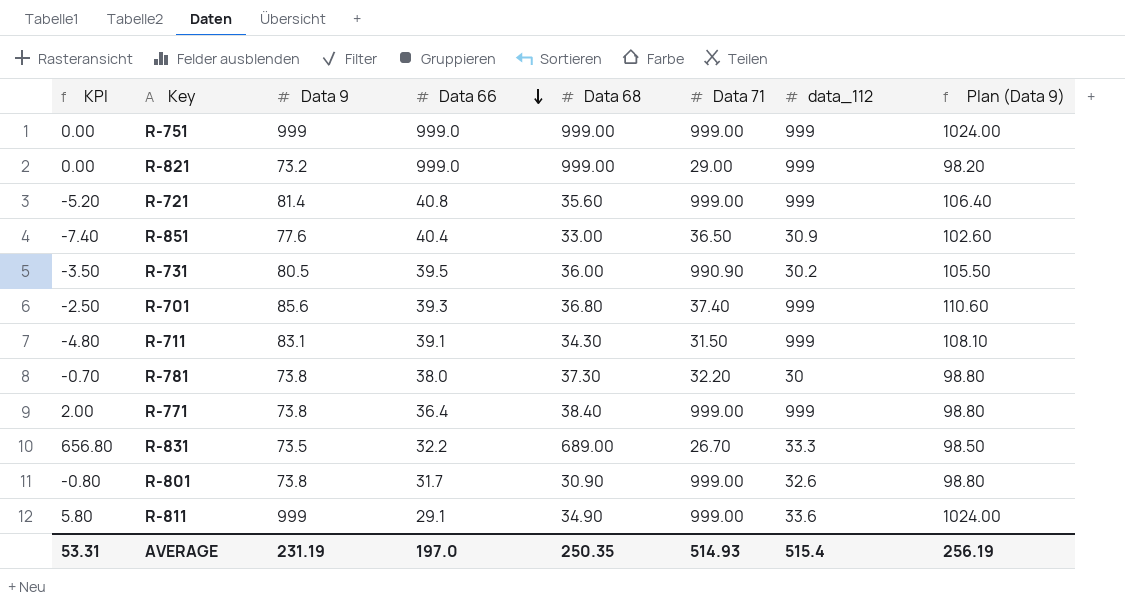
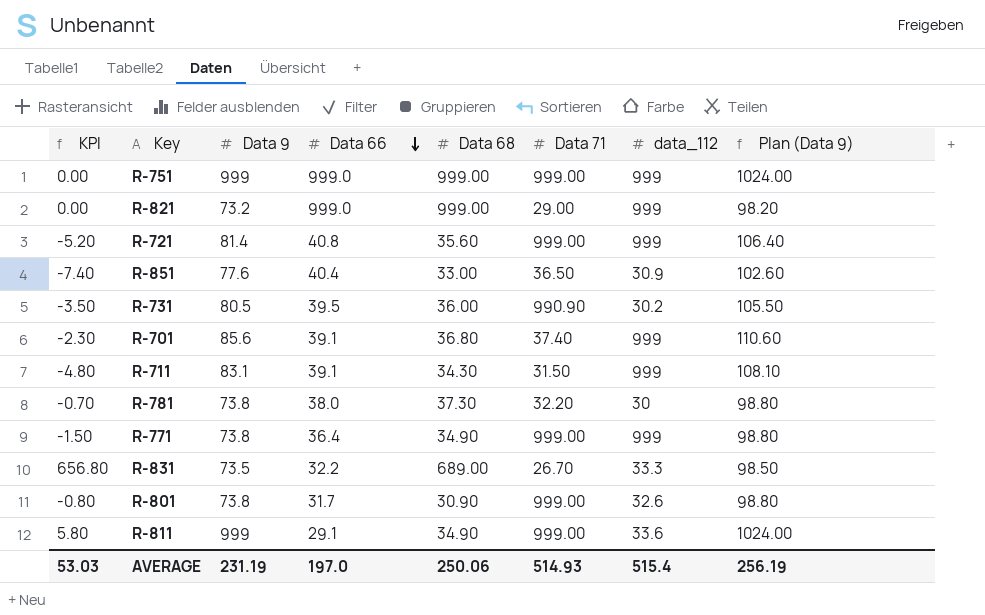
R-701 | KPI: -2.50 -> -2.30
R-701 | Data 66: 39.3 -> 39.1
R-771 | KPI: 2.00 -> -1.50
R-771 | Data 68: 38.40 -> 34.90
AVERAGE | KPI: 53.31 -> 53.03
AVERAGE | Data 68: 250.35 -> 250.06

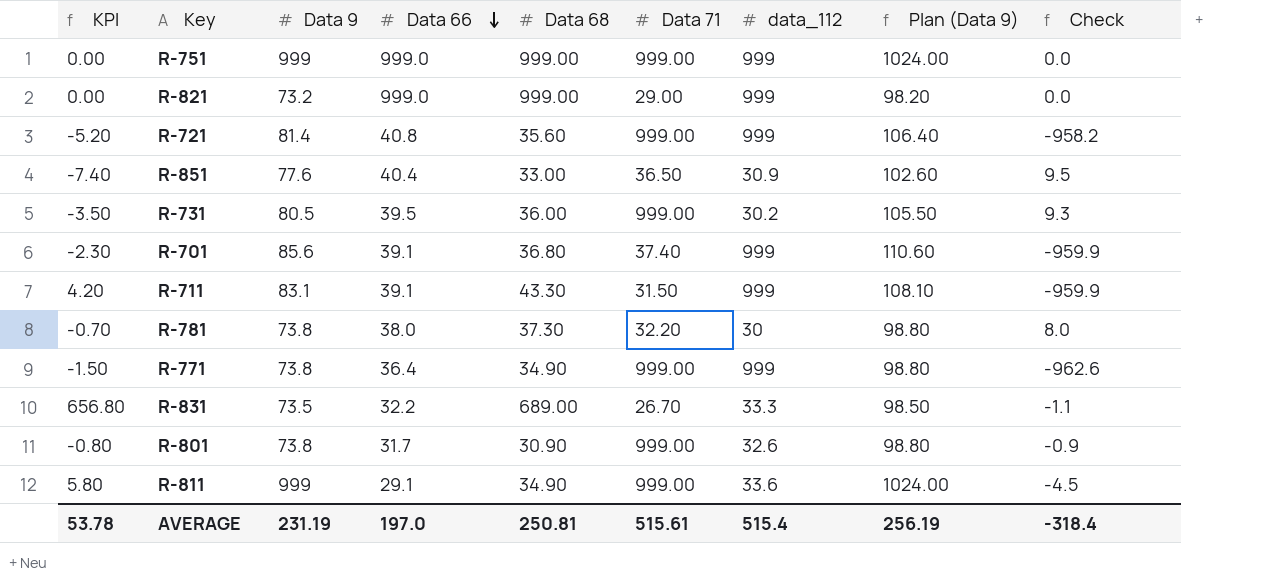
column Check | formula: none -> [Data 66] - [data_112]
R-731 | Data 71: 990.90 -> 999.00
R-711 | KPI: -4.80 -> 4.20
R-711 | Data 68: 34.30 -> 43.30
AVERAGE | KPI: 53.03 -> 53.78
AVERAGE | Data 68: 250.06 -> 250.81
AVERAGE | Data 71: 514.93 -> 515.61

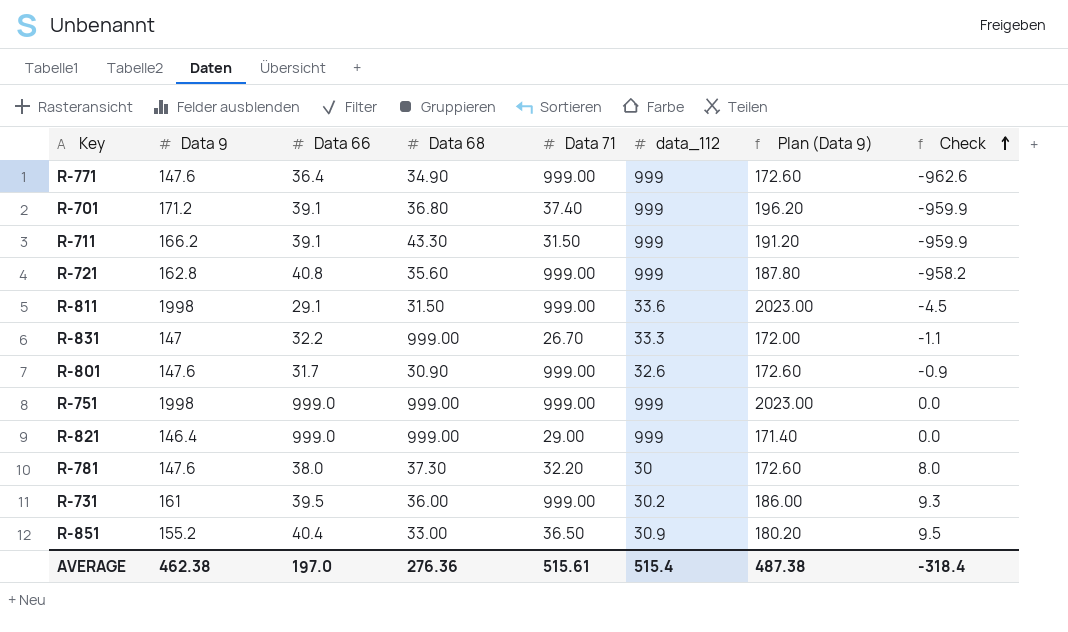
row order: Data 66 descending -> Check ascending
column KPI | formula: [Data 68] - [Data 66] -> none
R-771 | Data 9: 73.8 -> 147.6
R-771 | Plan (Data 9): 98.80 -> 172.60
R-701 | Data 9: 85.6 -> 171.2
R-701 | Plan (Data 9): 110.60 -> 196.20
R-711 | Data 9: 83.1 -> 166.2
R-711 | Plan (Data 9): 108.10 -> 191.20
R-721 | Data 9: 81.4 -> 162.8
R-721 | Plan (Data 9): 106.40 -> 187.80
R-811 | Data 9: 999 -> 1998
R-811 | Data 68: 34.90 -> 31.50
R-811 | Plan (Data 9): 1024.00 -> 2023.00
R-831 | Data 9: 73.5 -> 147
R-831 | Data 68: 689.00 -> 999.00
R-831 | Plan (Data 9): 98.50 -> 172.00
R-801 | Data 9: 73.8 -> 147.6
R-801 | Plan (Data 9): 98.80 -> 172.60
R-751 | Data 9: 999 -> 1998
R-751 | Plan (Data 9): 1024.00 -> 2023.00
R-821 | Data 9: 73.2 -> 146.4
R-821 | Plan (Data 9): 98.20 -> 171.40
R-781 | Data 9: 73.8 -> 147.6
R-781 | Plan (Data 9): 98.80 -> 172.60
R-731 | Data 9: 80.5 -> 161
R-731 | Plan (Data 9): 105.50 -> 186.00
R-851 | Data 9: 77.6 -> 155.2
R-851 | Plan (Data 9): 102.60 -> 180.20
AVERAGE | Data 9: 231.19 -> 462.38
AVERAGE | Data 68: 250.81 -> 276.36
AVERAGE | Plan (Data 9): 256.19 -> 487.38

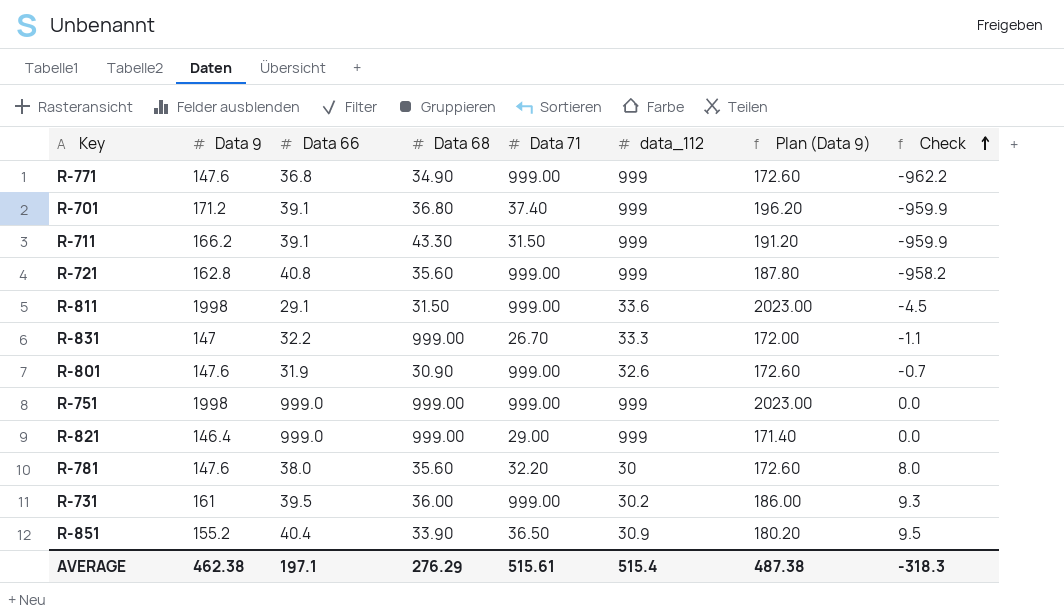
R-771 | Data 66: 36.4 -> 36.8
R-771 | Check: -962.6 -> -962.2
R-801 | Data 66: 31.7 -> 31.9
R-801 | Check: -0.9 -> -0.7
R-781 | Data 68: 37.30 -> 35.60
R-851 | Data 68: 33.00 -> 33.90
AVERAGE | Data 66: 197.0 -> 197.1
AVERAGE | Data 68: 276.36 -> 276.29
AVERAGE | Check: -318.4 -> -318.3

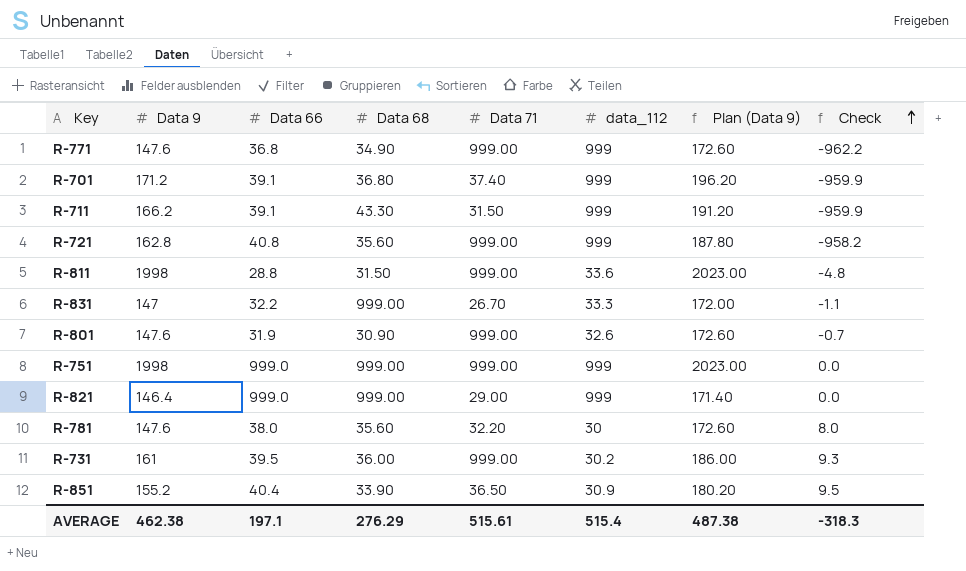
R-811 | Data 66: 29.1 -> 28.8
R-811 | Check: -4.5 -> -4.8

